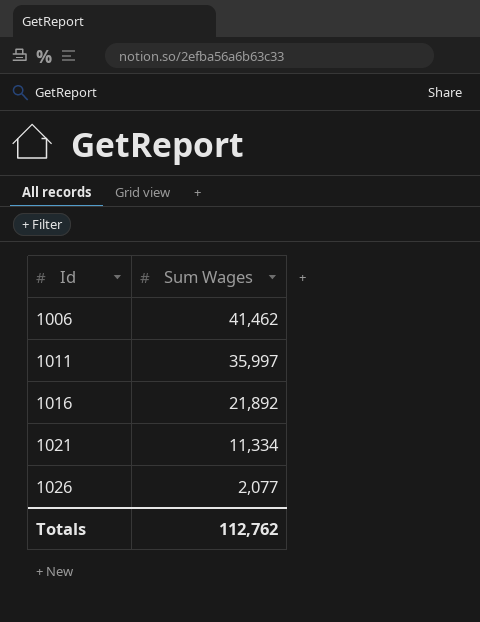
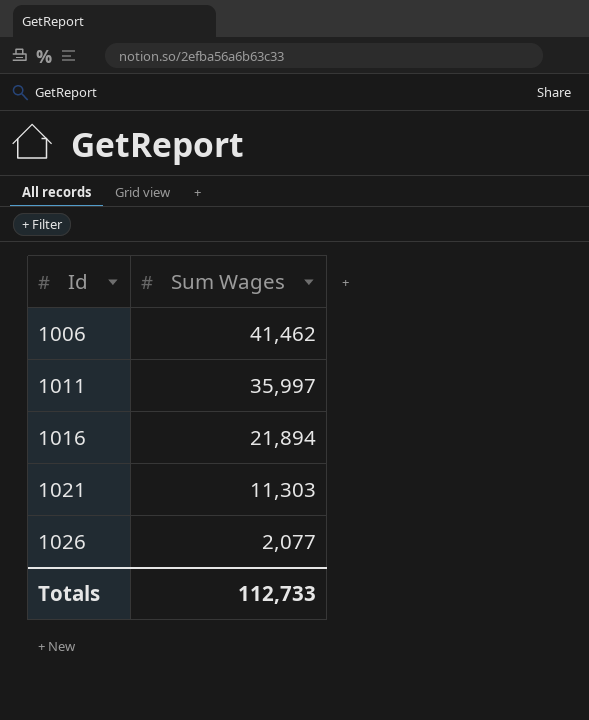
1016 | Sum Wages: 21,892 -> 21,894
1021 | Sum Wages: 11,334 -> 11,303
Totals | Sum Wages: 112,762 -> 112,733

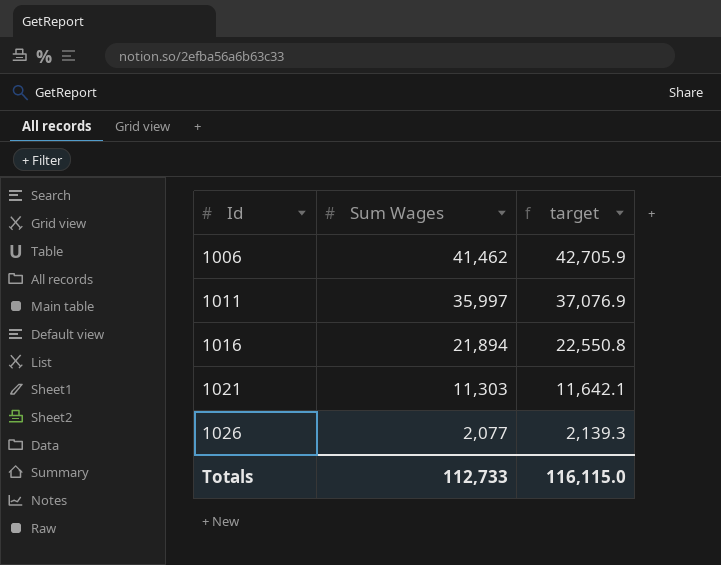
column target | formula: none -> [Sum Wages] * 1.03

